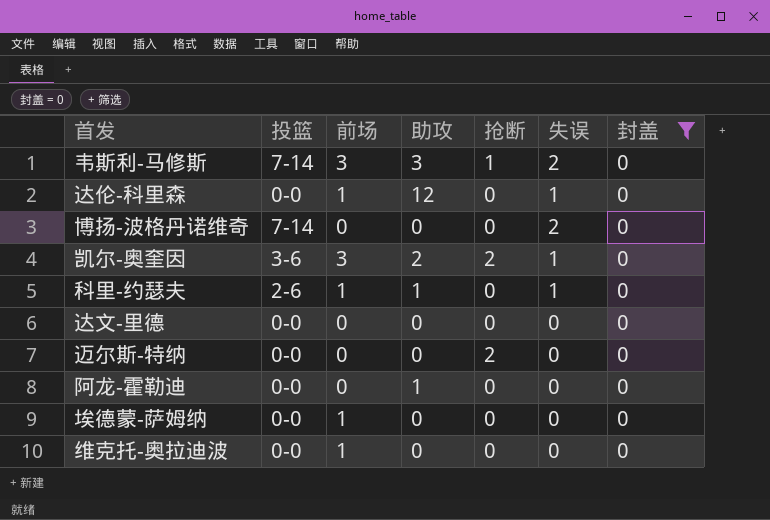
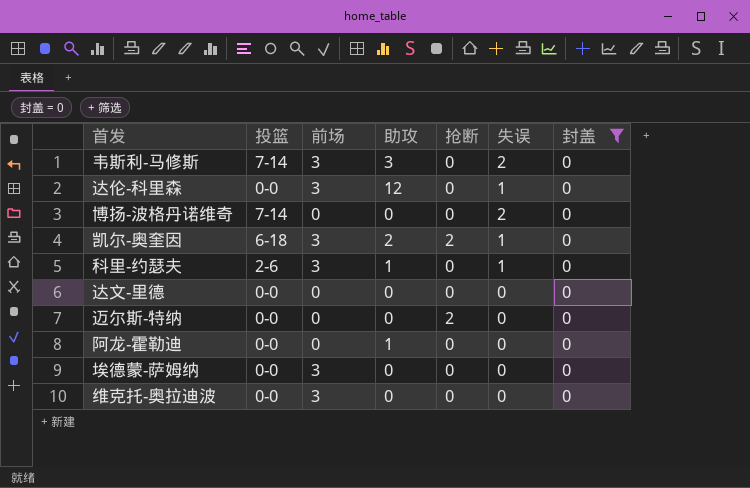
韦斯利-马修斯 | 抢断: 1 -> 0
达伦-科里森 | 前场: 1 -> 3
凯尔-奥奎因 | 投篮: 3-6 -> 6-18
科里-约瑟夫 | 前场: 1 -> 3
埃德蒙-萨姆纳 | 前场: 1 -> 3
维克托-奥拉迪波 | 前场: 1 -> 3

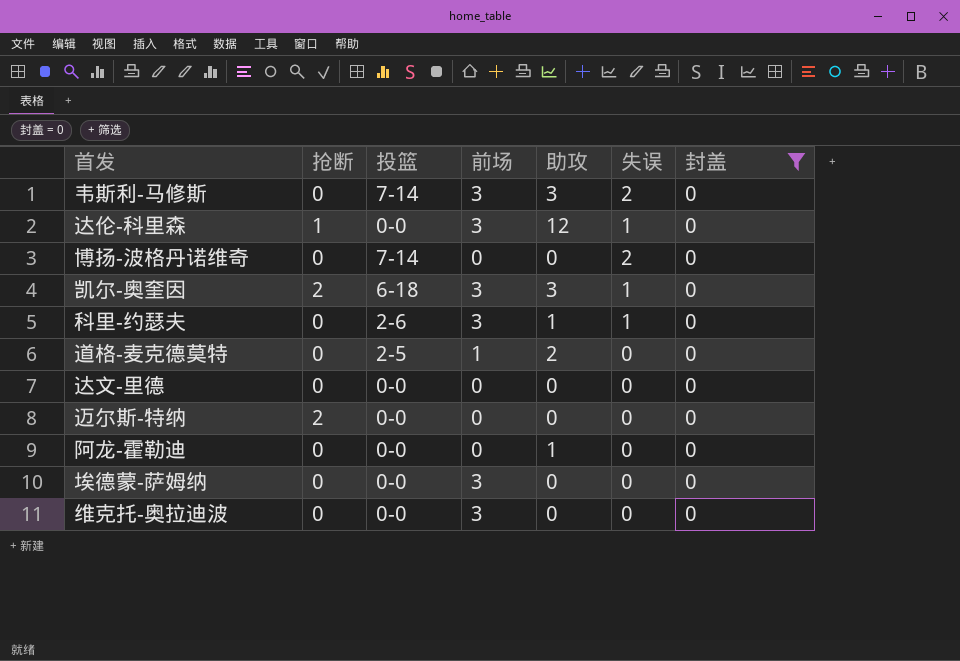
column 抢断 | position: 5 -> 2
达伦-科里森 | 抢断: 0 -> 1
凯尔-奥奎因 | 助攻: 2 -> 3
row 道格-麦克德莫特: none -> 0 | 2-5 | 1 | 2 | 0 | 0

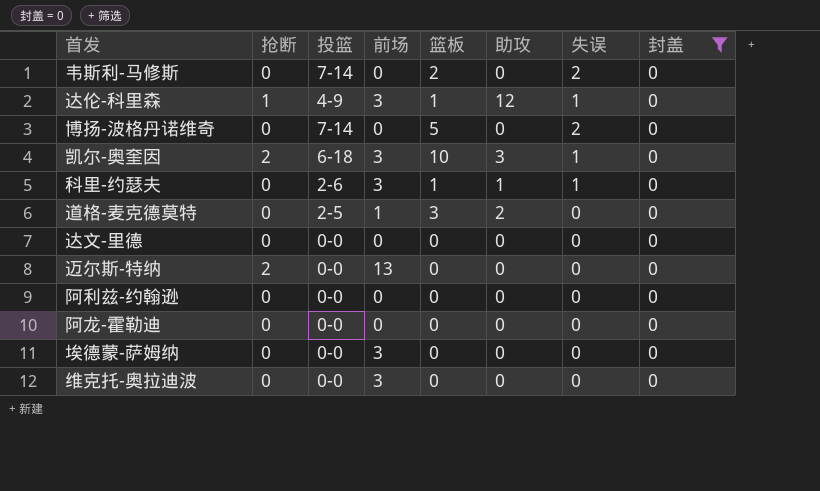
column 篮板 | position: none -> 5
韦斯利-马修斯 | 前场: 3 -> 0
韦斯利-马修斯 | 助攻: 3 -> 0
达伦-科里森 | 投篮: 0-0 -> 4-9
迈尔斯-特纳 | 前场: 0 -> 13
row 阿利兹-约翰逊: none -> 0 | 0-0 | 0 | 0 | 0 | 0 | 0
阿龙-霍勒迪 | 助攻: 1 -> 0

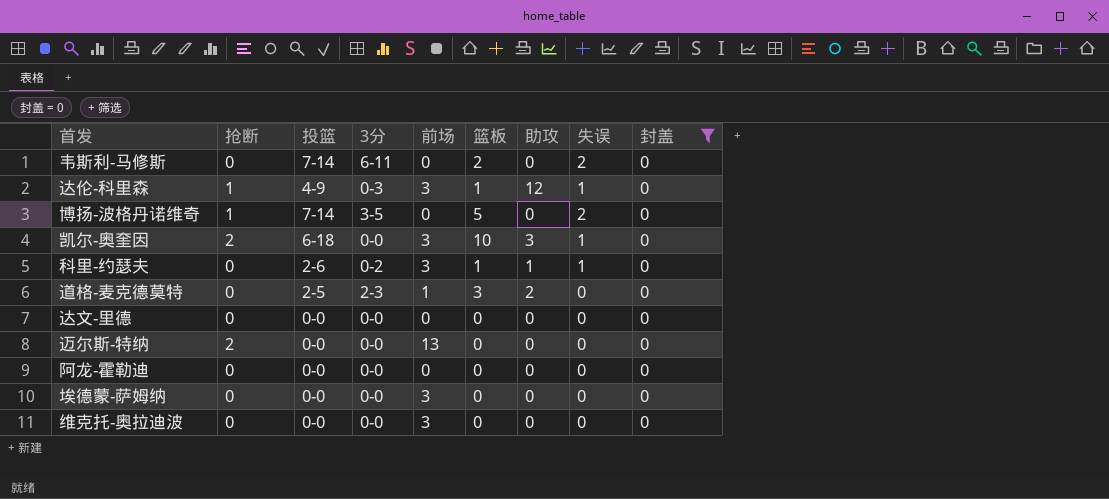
column 3分 | position: none -> 4
row 阿利兹-约翰逊: 0 | 0-0 | 0 | 0 | 0 | 0 | 0 -> none
博扬-波格丹诺维奇 | 抢断: 0 -> 1

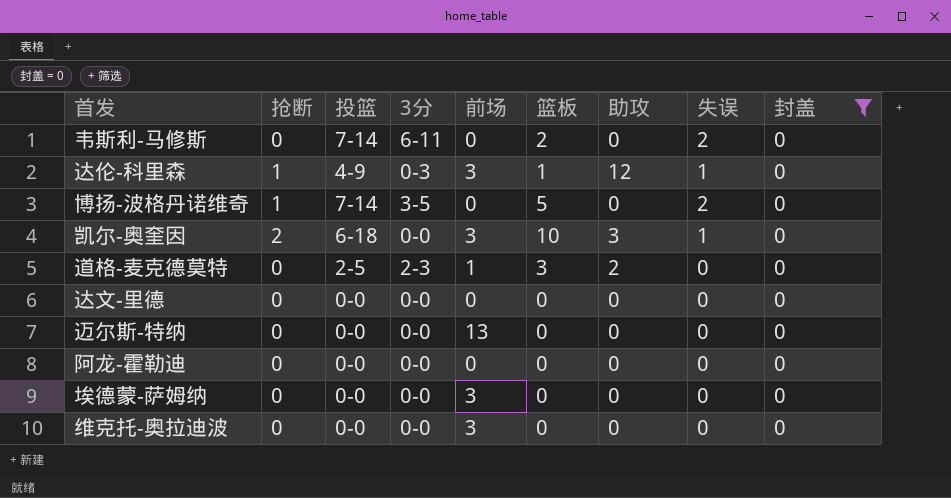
row 科里-约瑟夫: 0 | 2-6 | 0-2 | 3 | 1 | 1 | 1 | 0 -> none
迈尔斯-特纳 | 抢断: 2 -> 0

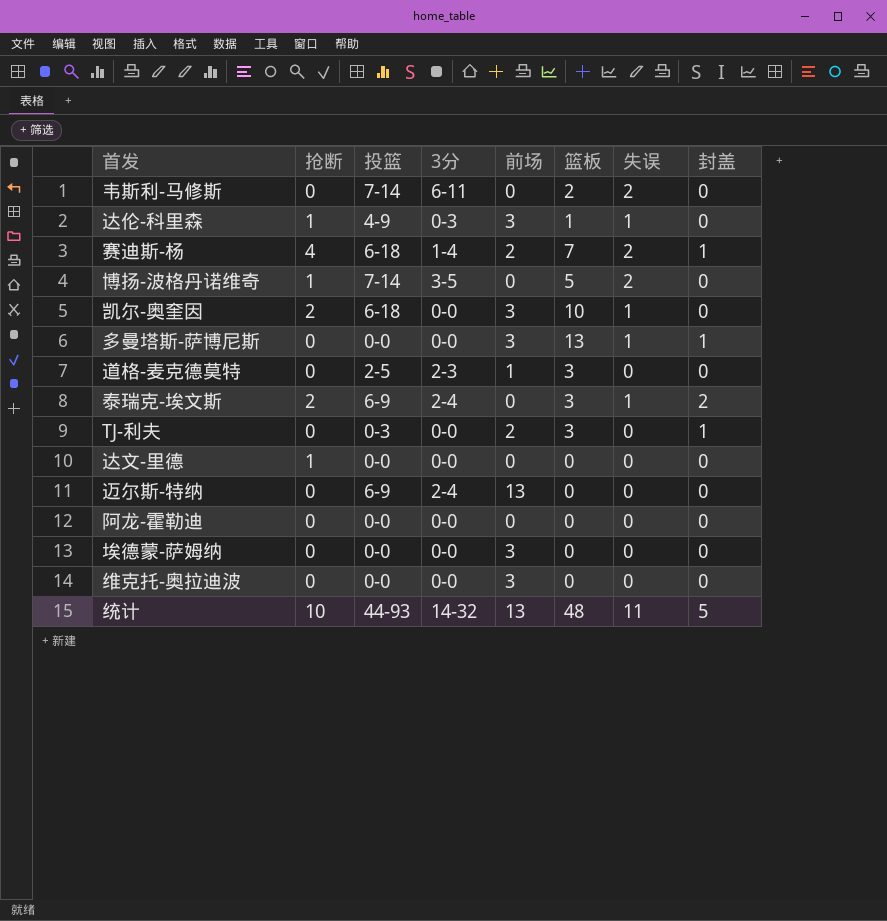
filter: 封盖 = 0 -> none
column 助攻 | position: 7 -> none
达文-里德 | 抢断: 0 -> 1
迈尔斯-特纳 | 投篮: 0-0 -> 6-9
迈尔斯-特纳 | 3分: 0-0 -> 2-4

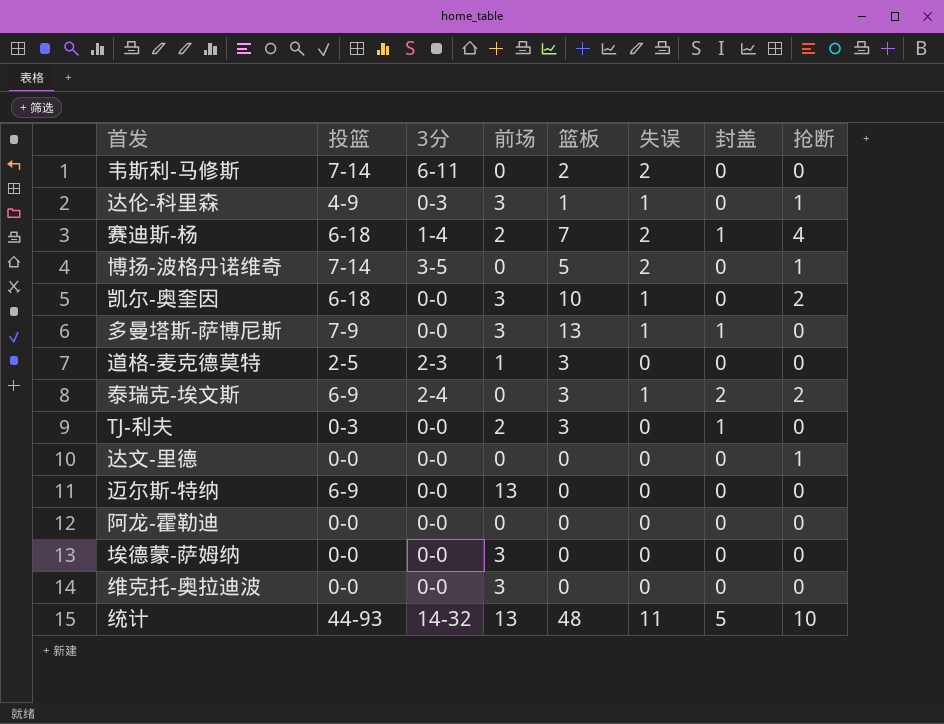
column 抢断 | position: 2 -> 8
多曼塔斯-萨博尼斯 | 投篮: 0-0 -> 7-9
迈尔斯-特纳 | 3分: 2-4 -> 0-0

